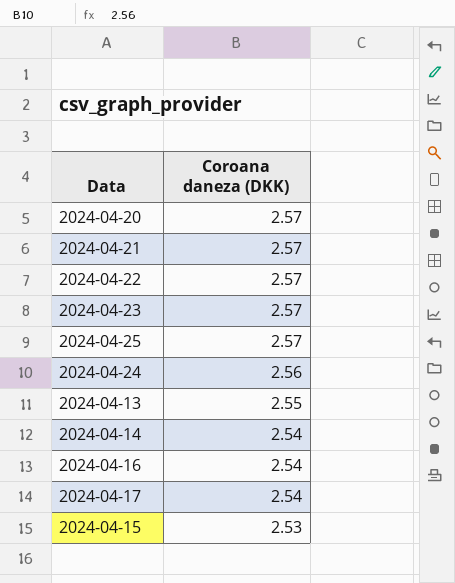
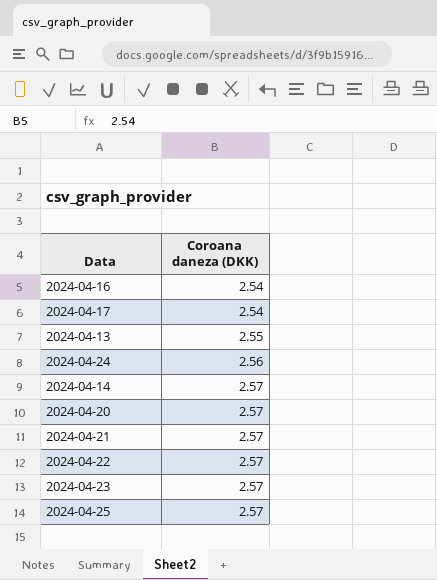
row order: Coroana daneza (DKK) descending -> Coroana daneza (DKK) ascending
row 2024-04-15: 2.53 -> none
2024-04-14 | Coroana daneza (DKK): 2.54 -> 2.57

